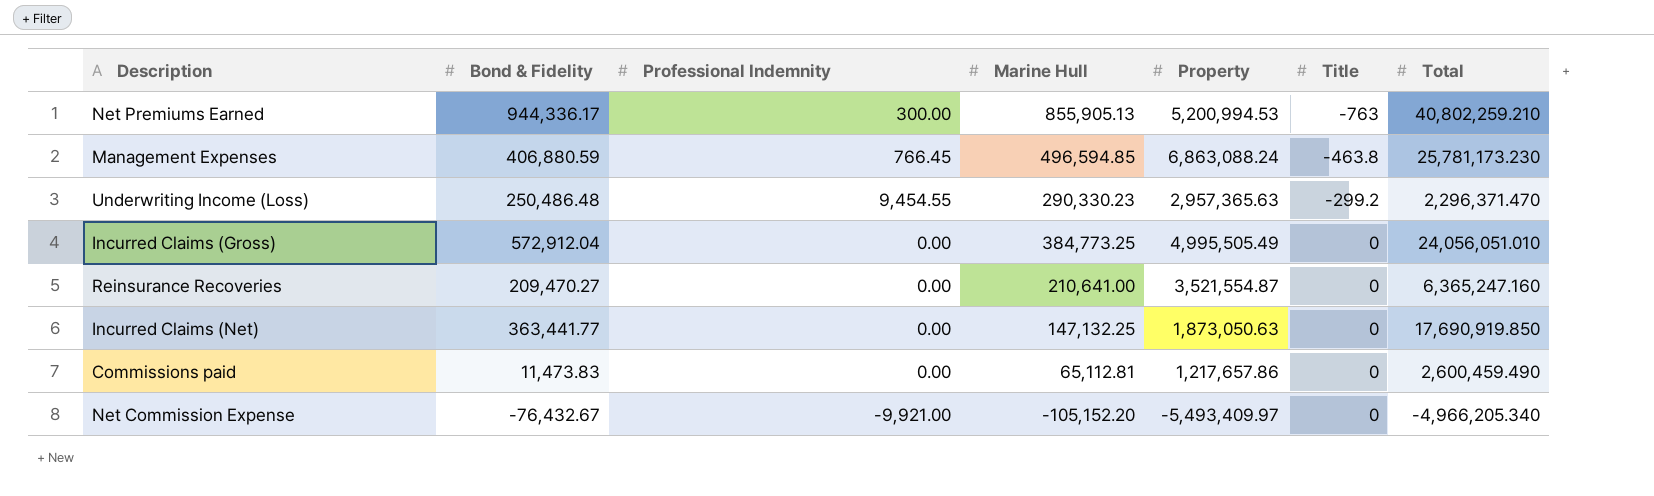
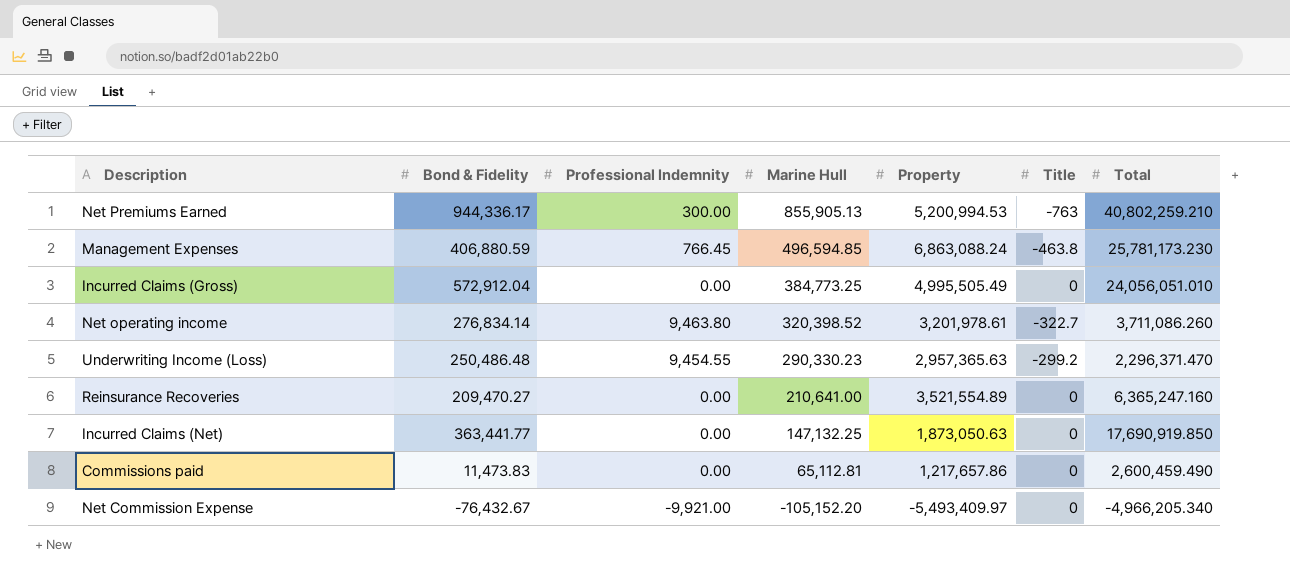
row order: Title ascending -> Marine Hull descending
row Net operating income: none -> 276,834.14 | 9,463.80 | 320,398.52 | 3,201,978.61 | -322.7 | 3,711,086.260
Reinsurance Recoveries | Property: 3,521,554.87 -> 3,521,554.89

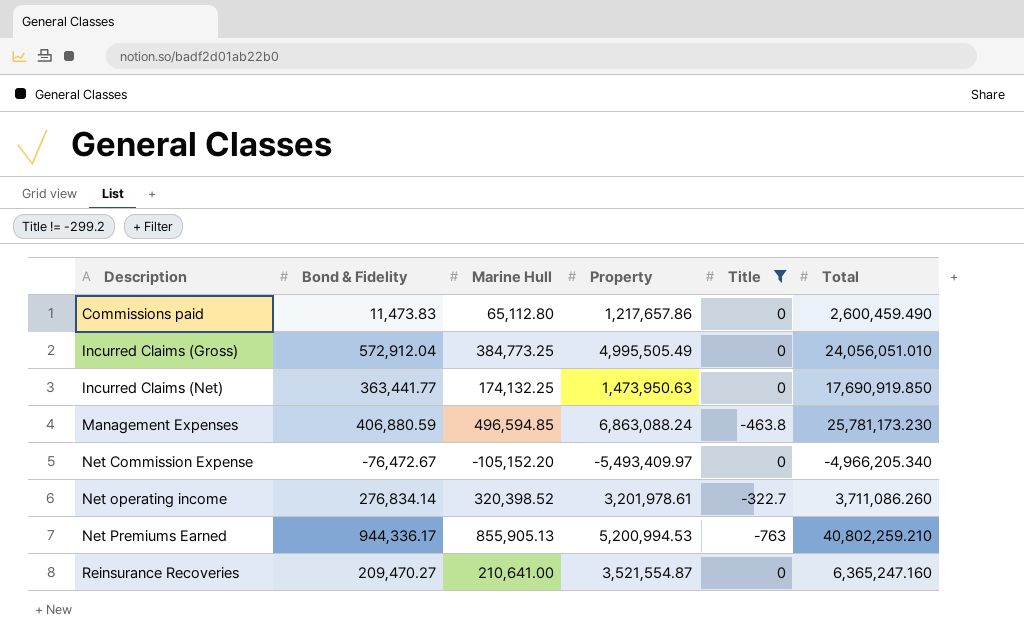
filter: none -> Title != -299.2
row order: Marine Hull descending -> Description ascending
column Professional Indemnity | position: 3 -> none
Commissions paid | Marine Hull: 65,112.81 -> 65,112.80
Incurred Claims (Net) | Marine Hull: 147,132.25 -> 174,132.25
Incurred Claims (Net) | Property: 1,873,050.63 -> 1,473,950.63
Net Commission Expense | Bond & Fidelity: -76,432.67 -> -76,472.67
Reinsurance Recoveries | Property: 3,521,554.89 -> 3,521,554.87

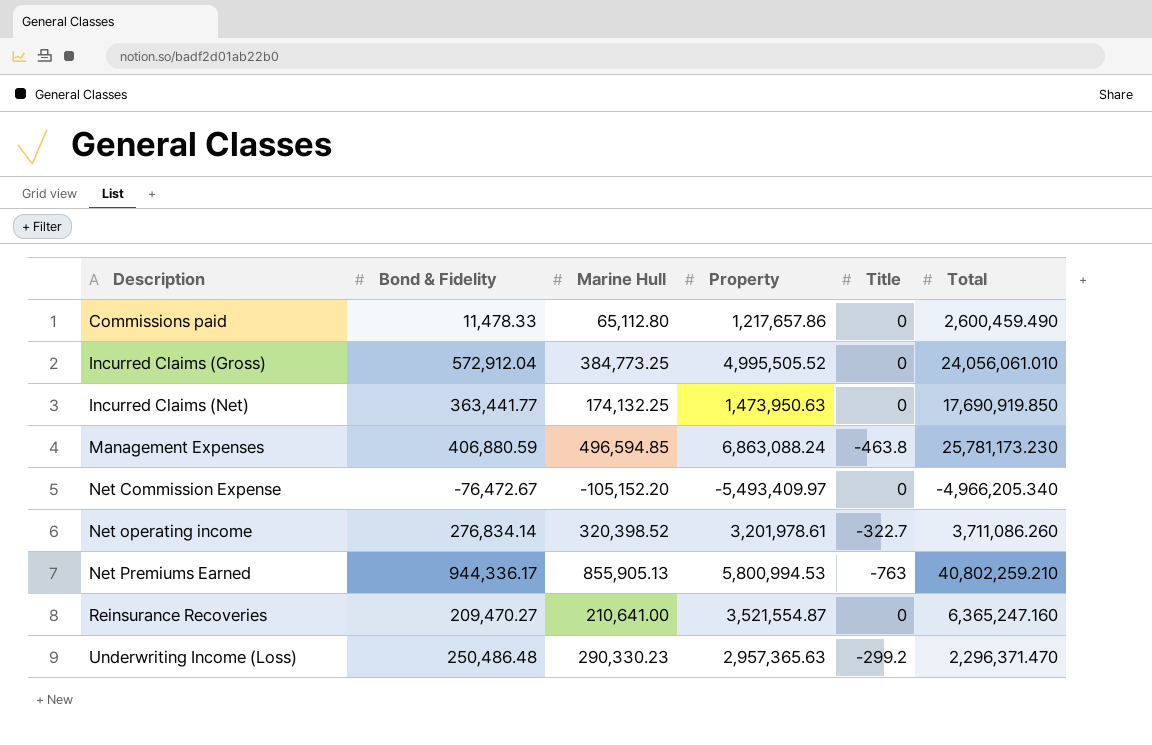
filter: Title != -299.2 -> none
Commissions paid | Bond & Fidelity: 11,473.83 -> 11,478.33
Incurred Claims (Gross) | Property: 4,995,505.49 -> 4,995,505.52
Incurred Claims (Gross) | Total: 24,056,051.010 -> 24,056,061.010
Net Premiums Earned | Property: 5,200,994.53 -> 5,800,994.53

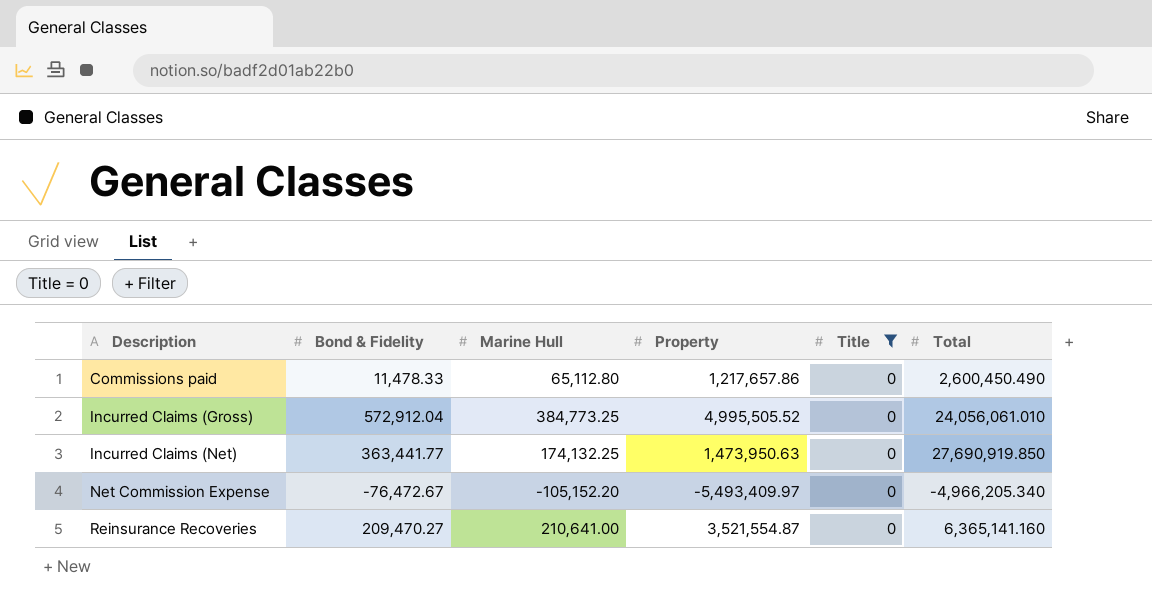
filter: none -> Title = 0
Commissions paid | Total: 2,600,459.490 -> 2,600,450.490
Incurred Claims (Net) | Total: 17,690,919.850 -> 27,690,919.850
Reinsurance Recoveries | Total: 6,365,247.160 -> 6,365,141.160

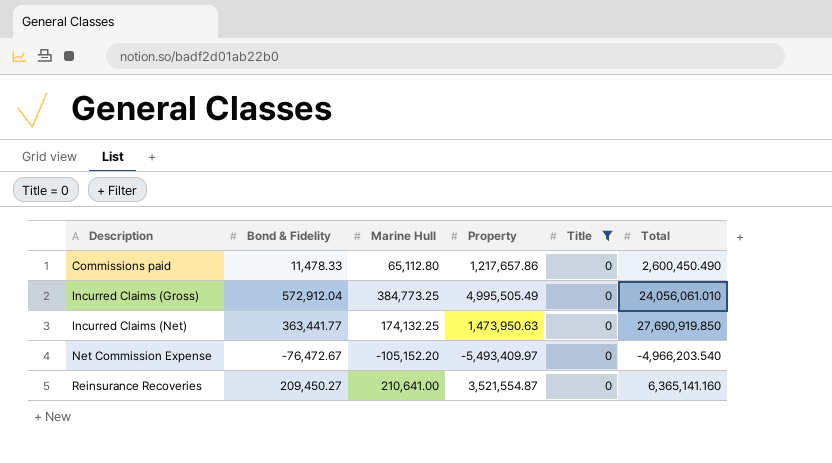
Incurred Claims (Gross) | Property: 4,995,505.52 -> 4,995,505.49
Net Commission Expense | Total: -4,966,205.340 -> -4,966,203.540
Reinsurance Recoveries | Bond & Fidelity: 209,470.27 -> 209,450.27

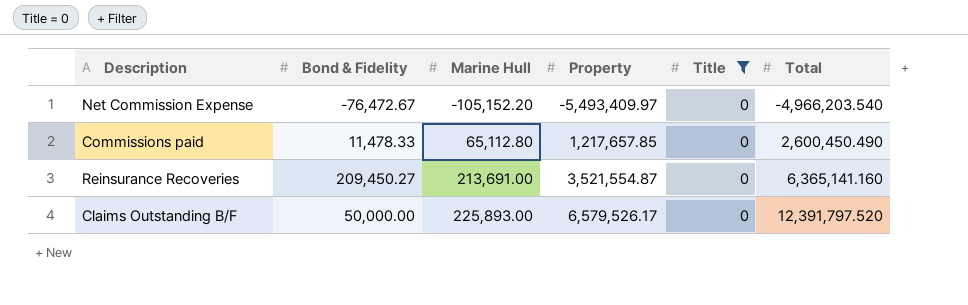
row order: Description ascending -> Marine Hull ascending
row Incurred Claims (Gross): 572,912.04 | 384,773.25 | 4,995,505.49 | 0 | 24,056,061.010 -> none
row Incurred Claims (Net): 363,441.77 | 174,132.25 | 1,473,950.63 | 0 | 27,690,919.850 -> none
Commissions paid | Property: 1,217,657.86 -> 1,217,657.85
Reinsurance Recoveries | Marine Hull: 210,641.00 -> 213,691.00
row Claims Outstanding B/F: none -> 50,000.00 | 225,893.00 | 6,579,526.17 | 0 | 12,391,797.520

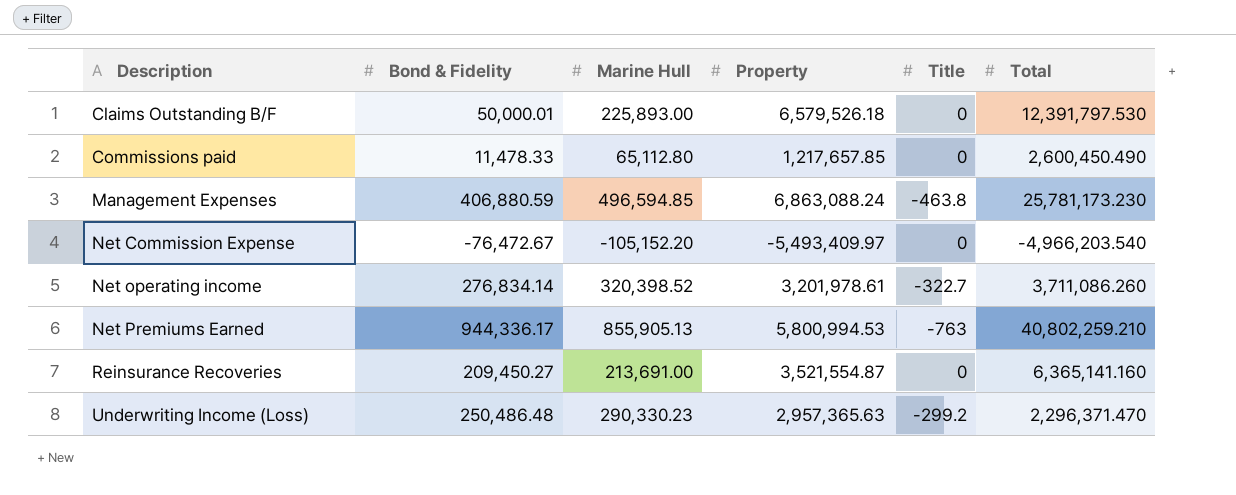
filter: Title = 0 -> none
row order: Marine Hull ascending -> Description ascending
Claims Outstanding B/F | Bond & Fidelity: 50,000.00 -> 50,000.01
Claims Outstanding B/F | Property: 6,579,526.17 -> 6,579,526.18
Claims Outstanding B/F | Total: 12,391,797.520 -> 12,391,797.530

